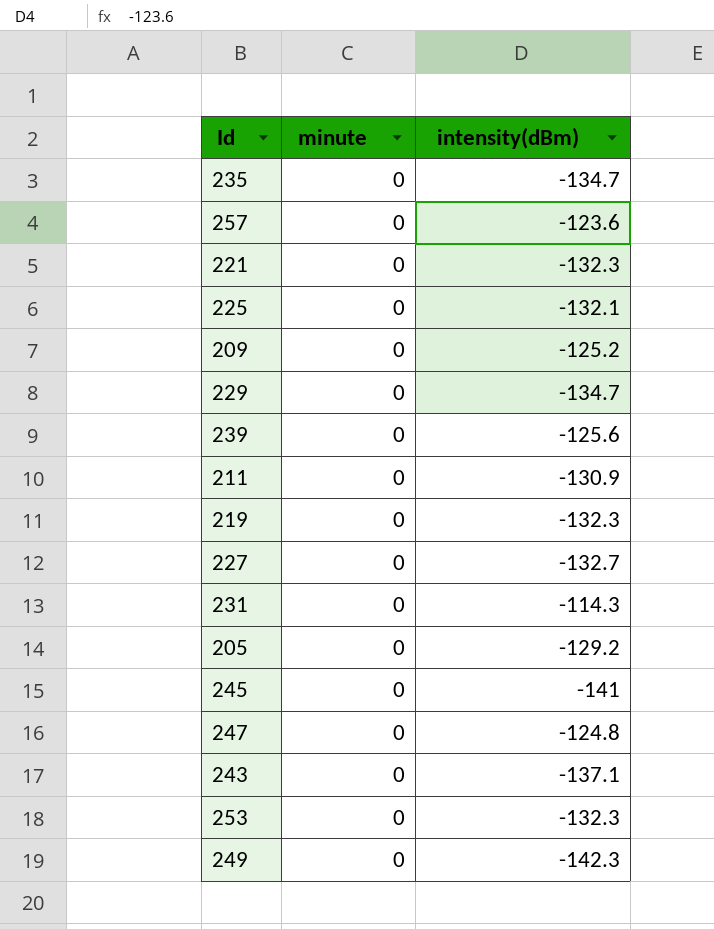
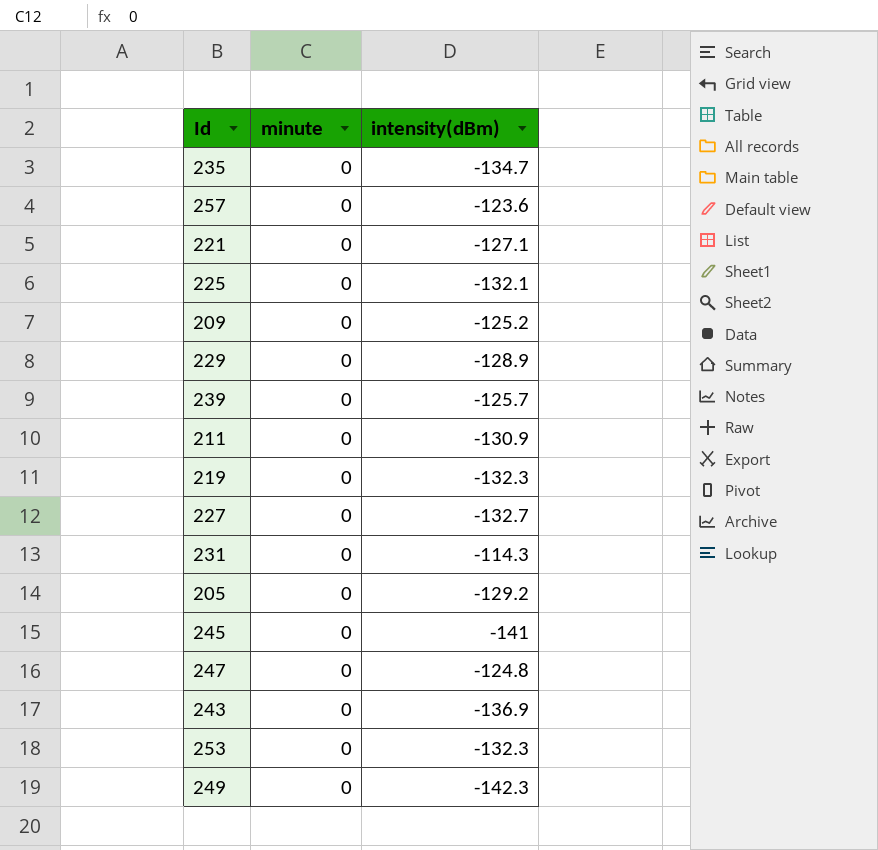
221 | intensity(dBm): -132.3 -> -127.1
229 | intensity(dBm): -134.7 -> -128.9
239 | intensity(dBm): -125.6 -> -125.7
243 | intensity(dBm): -137.1 -> -136.9

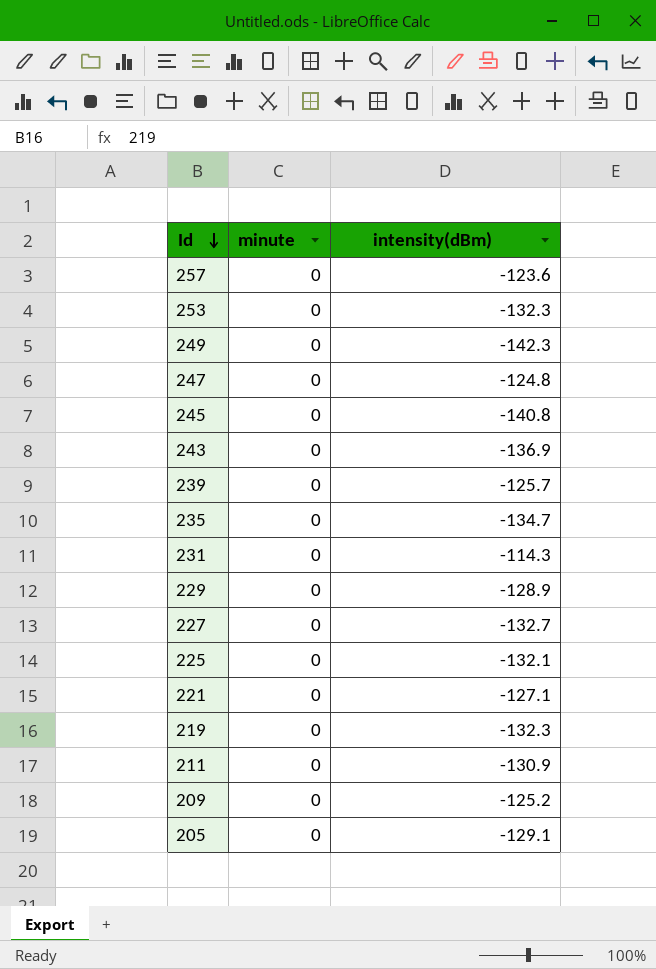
row order: none -> Id descending
245 | intensity(dBm): -141 -> -140.8
205 | intensity(dBm): -129.2 -> -129.1

